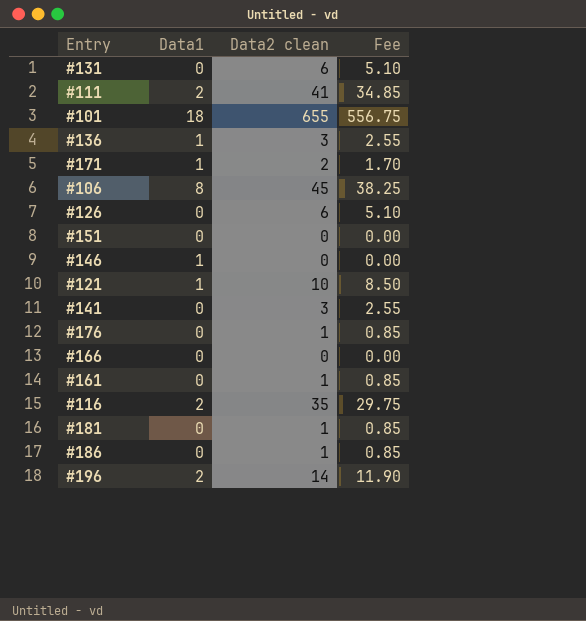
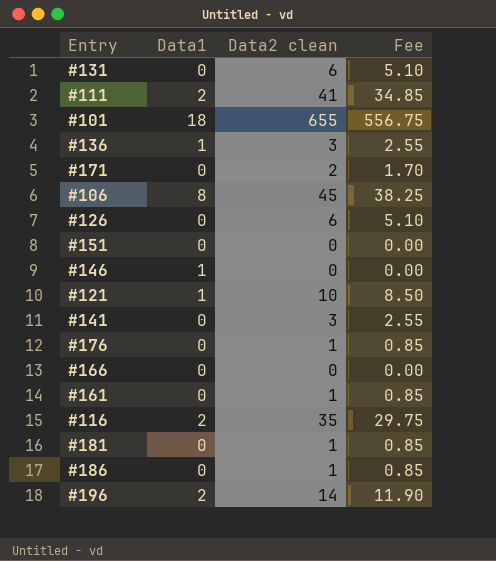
#171 | Data1: 1 -> 0

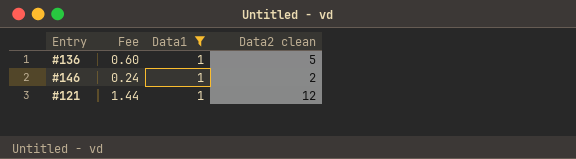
filter: none -> Data1 = 1
column Fee | formula: [Data2 clean] * 0.85 -> [Data2 clean] * 0.12
column Fee | position: 4 -> 2
#136 | Data2 clean: 3 -> 5
#146 | Data2 clean: 0 -> 2
#121 | Data2 clean: 10 -> 12

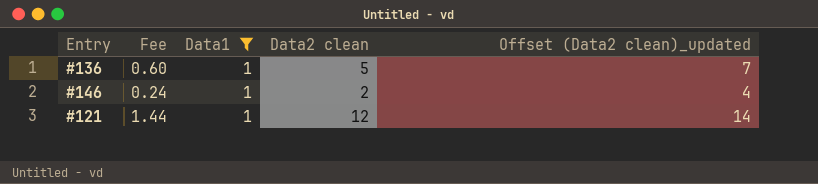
column Offset (Data2 clean)_updated | formula: none -> [Data2 clean] + 2

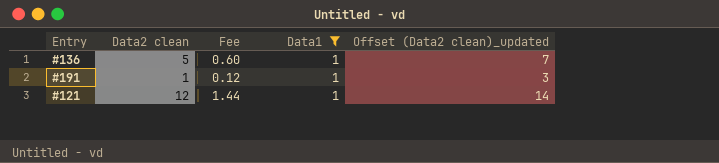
column Data2 clean | position: 4 -> 2
row #146: 0.24 | 1 | 2 | 4 -> none
row #191: none -> 1 | 0.12 | 1 | 3

